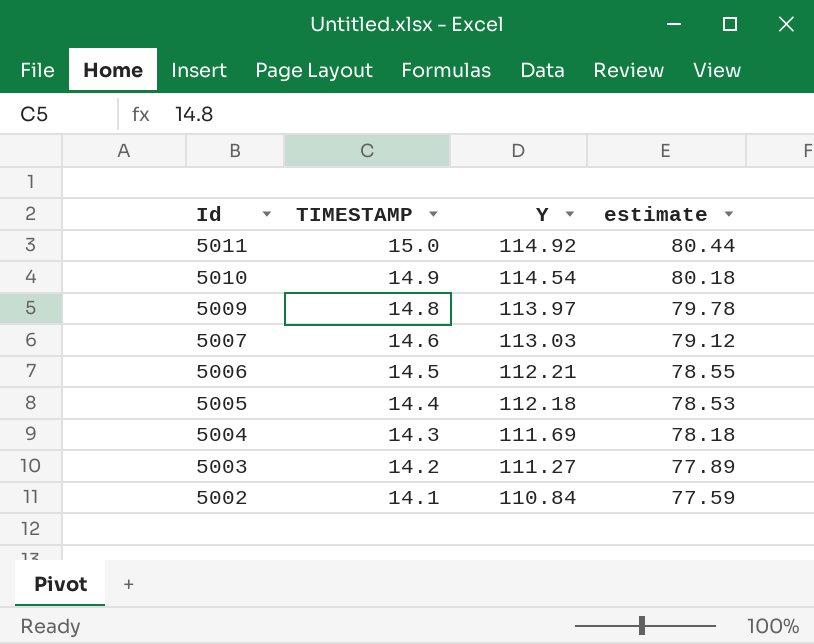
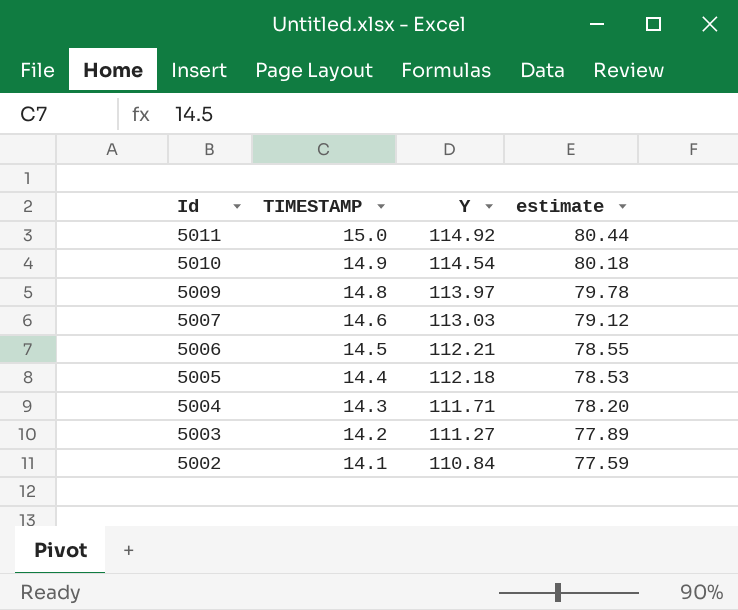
5004 | Y: 111.69 -> 111.71
5004 | estimate: 78.18 -> 78.20

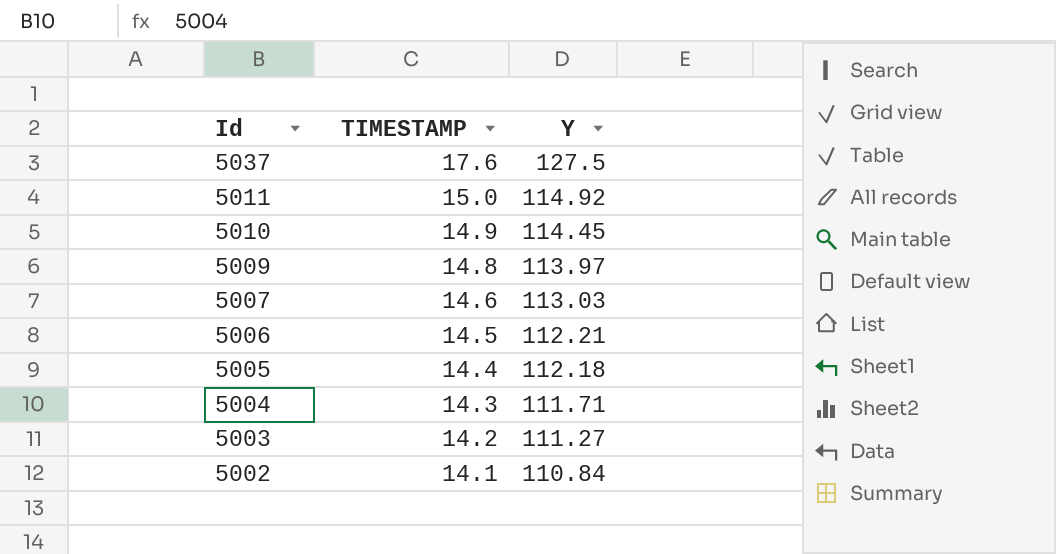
column estimate | formula: [Y] * 0.7 -> none
row 5037: none -> 17.6 | 127.5
5010 | Y: 114.54 -> 114.45

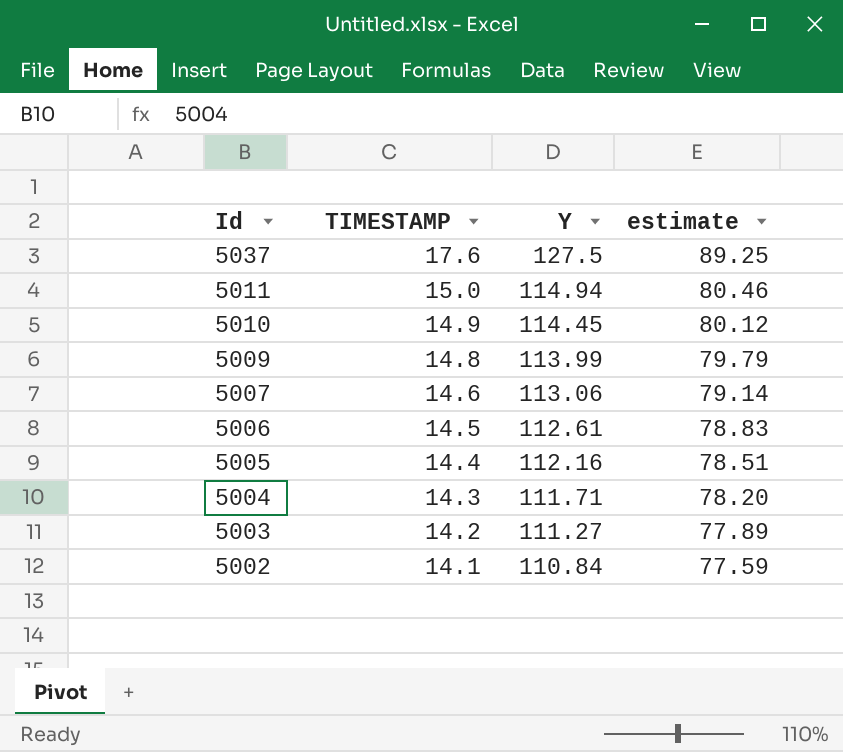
column estimate | formula: none -> [Y] * 0.7
5011 | Y: 114.92 -> 114.94
5009 | Y: 113.97 -> 113.99
5007 | Y: 113.03 -> 113.06
5006 | Y: 112.21 -> 112.61
5005 | Y: 112.18 -> 112.16

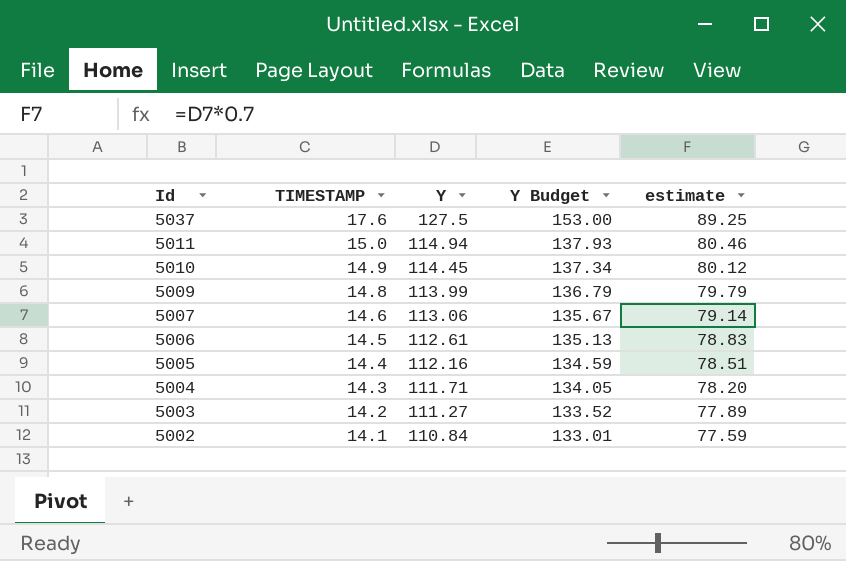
column Y Budget | formula: none -> [Y] * 1.2

